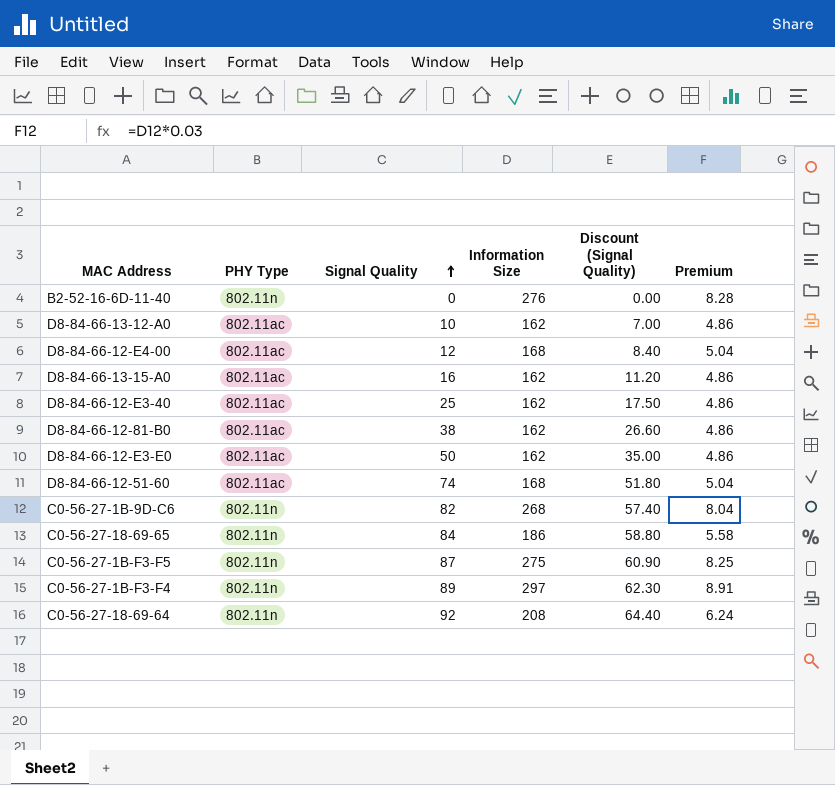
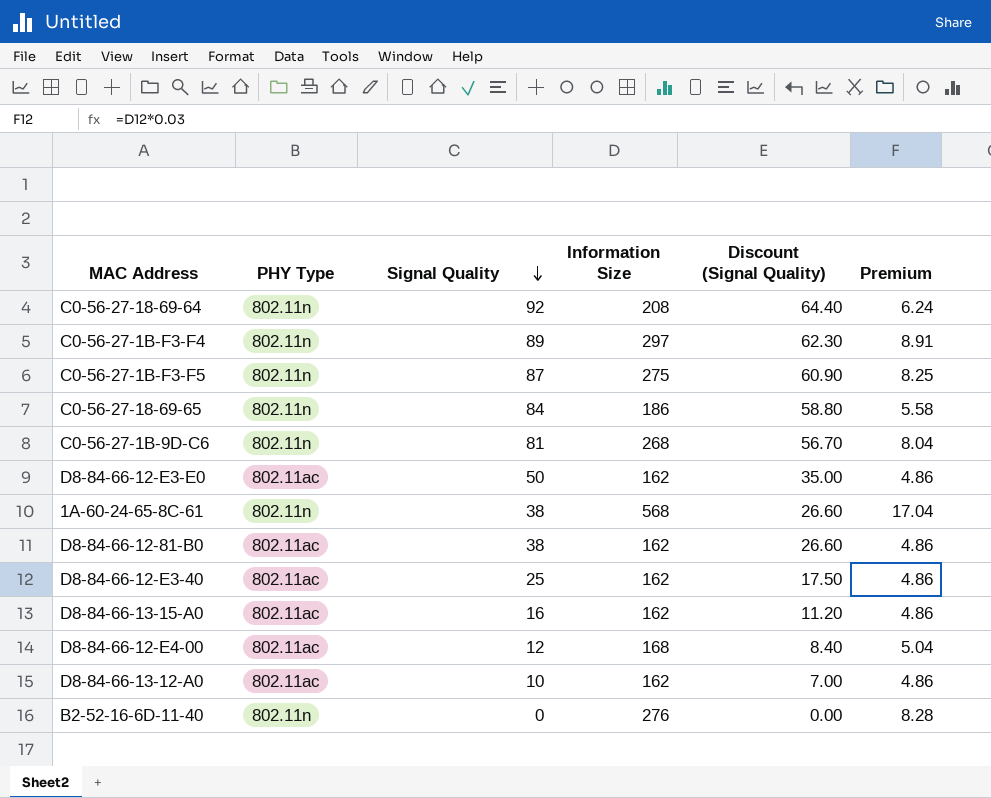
row order: Signal Quality ascending -> Signal Quality descending
row D8-84-66-12-51-60: 802.11ac | 74 | 168 | 51.80 | 5.04 -> none
C0-56-27-1B-9D-C6 | Signal Quality: 82 -> 81
C0-56-27-1B-9D-C6 | Discount (Signal Quality): 57.40 -> 56.70
row 1A-60-24-65-8C-61: none -> 802.11n | 38 | 568 | 26.60 | 17.04

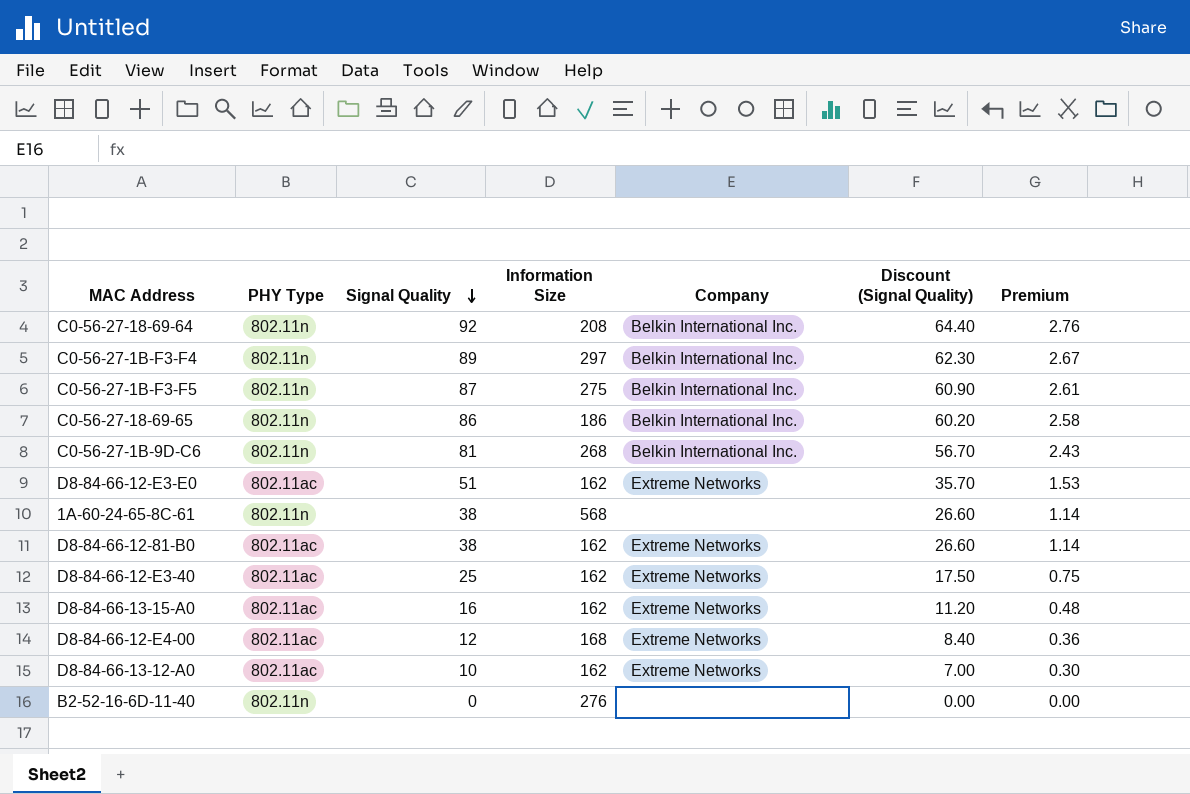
column Company | position: none -> 5
column Premium | formula: [Information Size] * 0.03 -> [Signal Quality] * 0.03
C0-56-27-18-69-65 | Signal Quality: 84 -> 86
C0-56-27-18-69-65 | Discount (Signal Quality): 58.80 -> 60.20
D8-84-66-12-E3-E0 | Signal Quality: 50 -> 51
D8-84-66-12-E3-E0 | Discount (Signal Quality): 35.00 -> 35.70

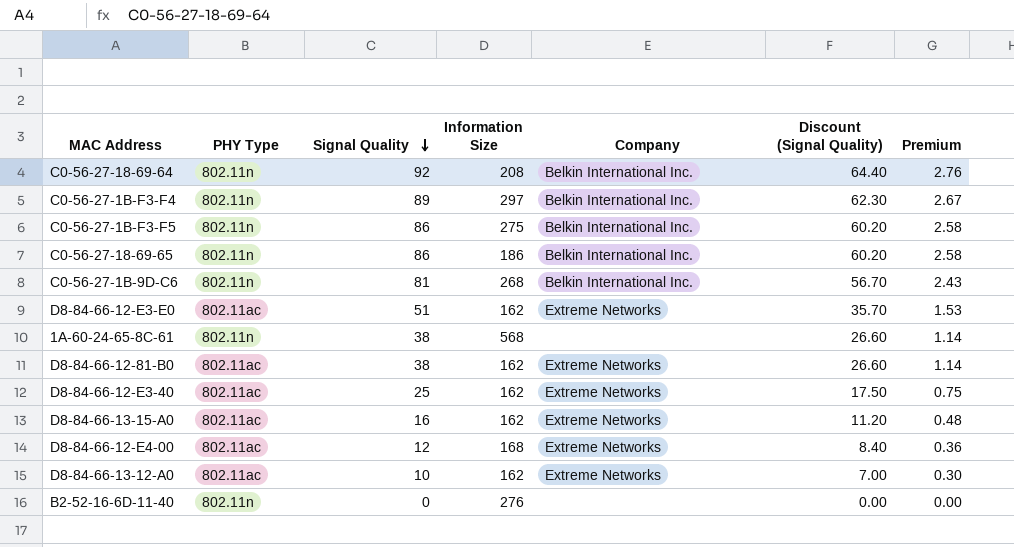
C0-56-27-1B-F3-F5 | Signal Quality: 87 -> 86
C0-56-27-1B-F3-F5 | Discount (Signal Quality): 60.90 -> 60.20
C0-56-27-1B-F3-F5 | Premium: 2.61 -> 2.58

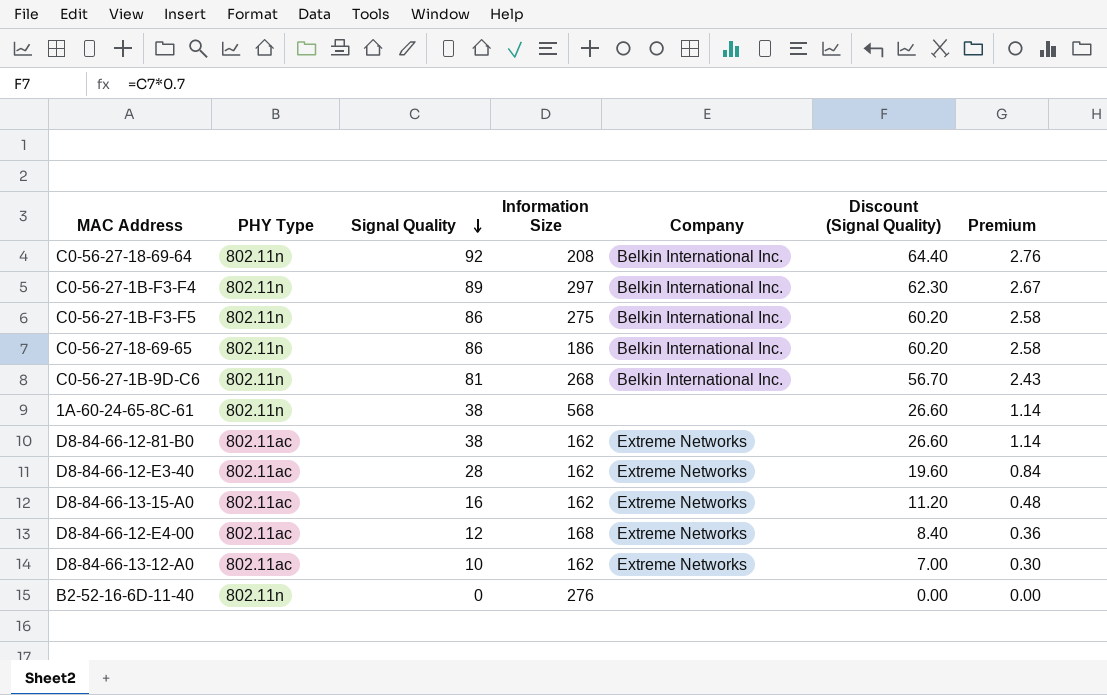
row D8-84-66-12-E3-E0: 802.11ac | 51 | 162 | Extreme Networks | 35.70 | 1.53 -> none
D8-84-66-12-E3-40 | Signal Quality: 25 -> 28
D8-84-66-12-E3-40 | Discount (Signal Quality): 17.50 -> 19.60
D8-84-66-12-E3-40 | Premium: 0.75 -> 0.84

